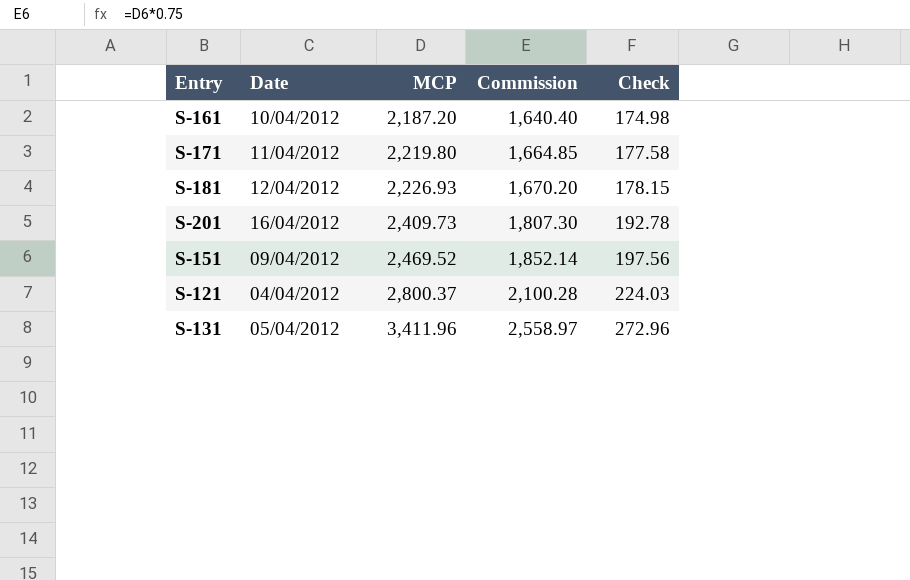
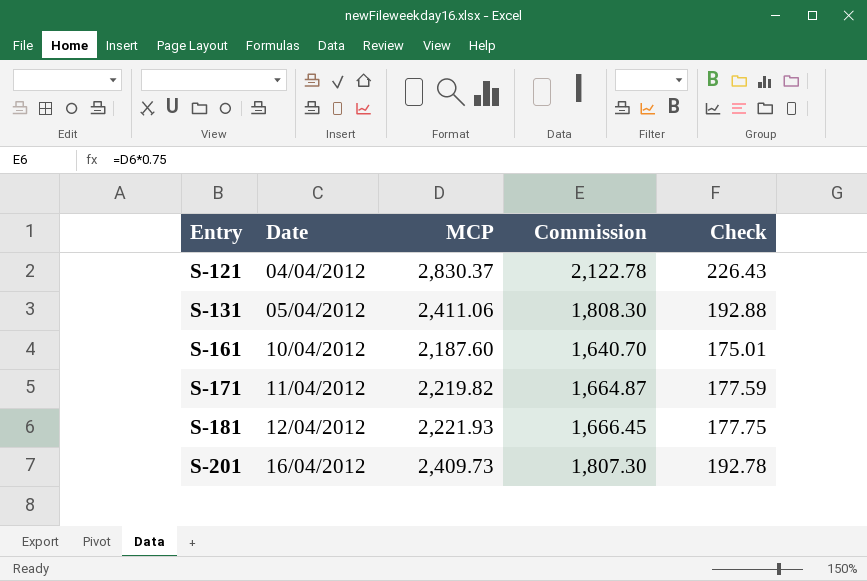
row order: MCP ascending -> Entry ascending
row S-151: 09/04/2012 | 2,469.52 | 1,852.14 | 197.56 -> none
S-121 | MCP: 2,800.37 -> 2,830.37
S-121 | Commission: 2,100.28 -> 2,122.78
S-121 | Check: 224.03 -> 226.43
S-131 | MCP: 3,411.96 -> 2,411.06
S-131 | Commission: 2,558.97 -> 1,808.30
S-131 | Check: 272.96 -> 192.88
S-161 | MCP: 2,187.20 -> 2,187.60
S-161 | Commission: 1,640.40 -> 1,640.70
S-161 | Check: 174.98 -> 175.01
S-171 | MCP: 2,219.80 -> 2,219.82
S-171 | Commission: 1,664.85 -> 1,664.87
S-171 | Check: 177.58 -> 177.59
S-181 | MCP: 2,226.93 -> 2,221.93
S-181 | Commission: 1,670.20 -> 1,666.45
S-181 | Check: 178.15 -> 177.75

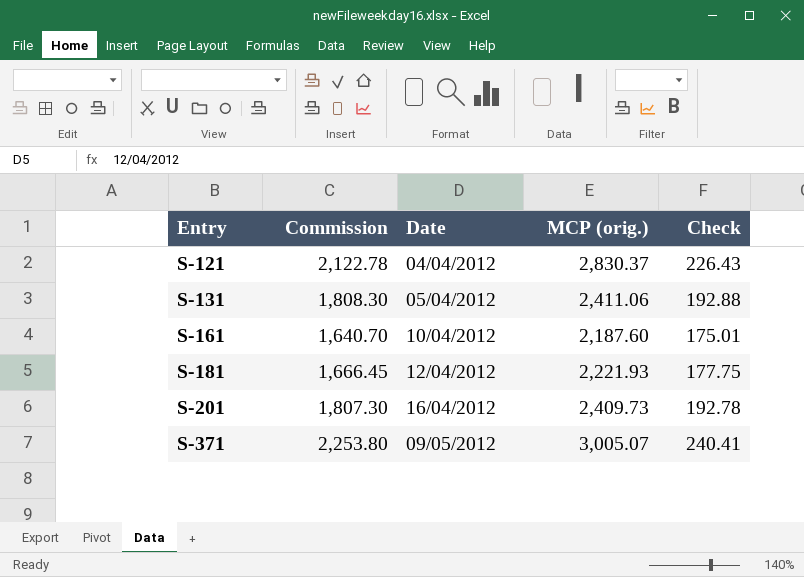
column Commission | position: 4 -> 2
column name: MCP -> MCP (orig.)
row S-171: 11/04/2012 | 2,219.82 | 1,664.87 | 177.59 -> none
row S-371: none -> 2,253.80 | 09/05/2012 | 3,005.07 | 240.41

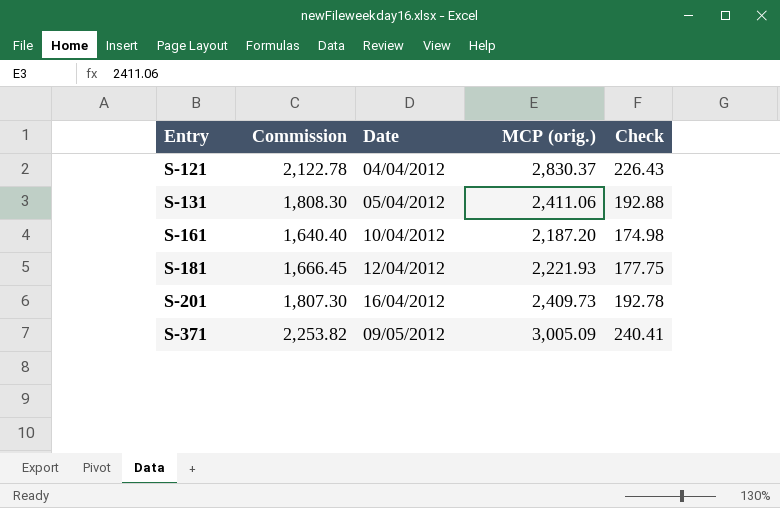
S-161 | Commission: 1,640.70 -> 1,640.40
S-161 | MCP (orig.): 2,187.60 -> 2,187.20
S-161 | Check: 175.01 -> 174.98
S-371 | Commission: 2,253.80 -> 2,253.82
S-371 | MCP (orig.): 3,005.07 -> 3,005.09

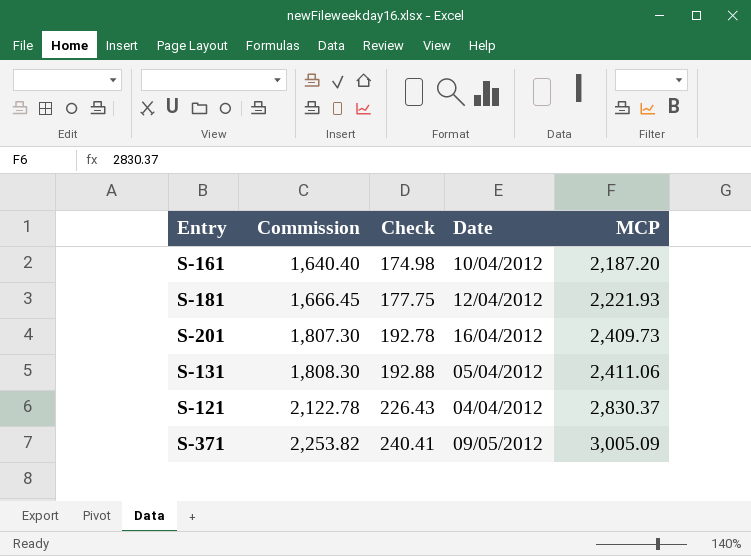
row order: Entry ascending -> Commission ascending
column Check | position: 5 -> 3
column name: MCP (orig.) -> MCP

